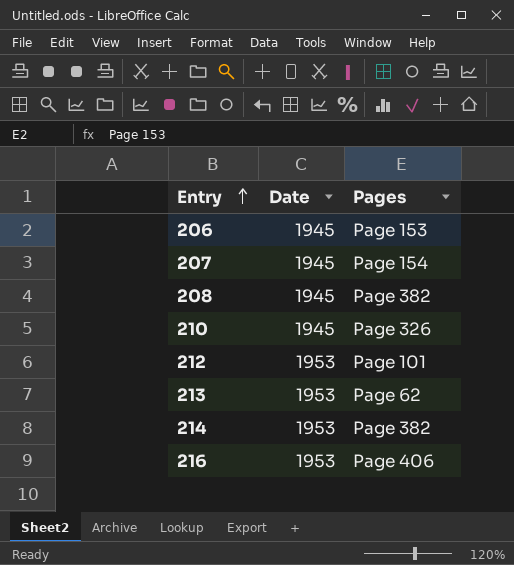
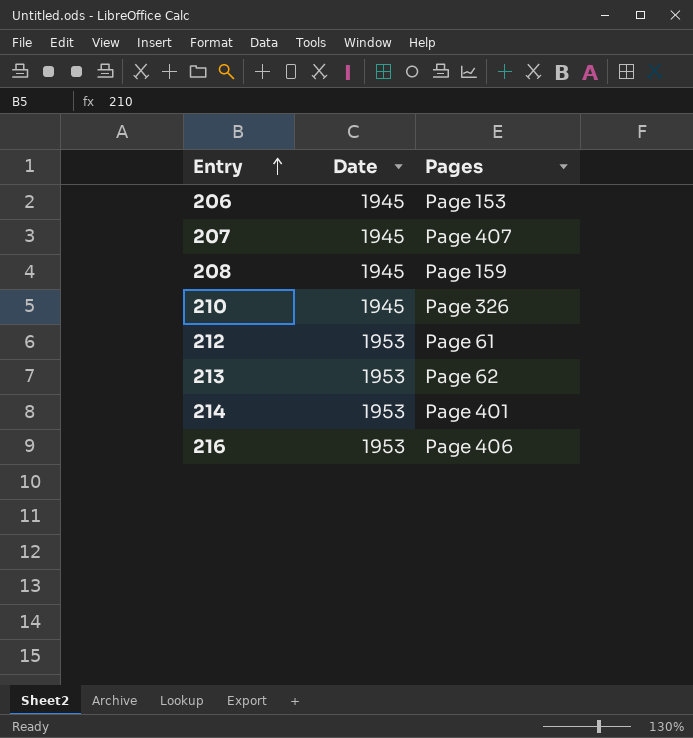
207 | Pages: Page 154 -> Page 407
208 | Pages: Page 382 -> Page 159
212 | Pages: Page 101 -> Page 61
214 | Pages: Page 382 -> Page 401

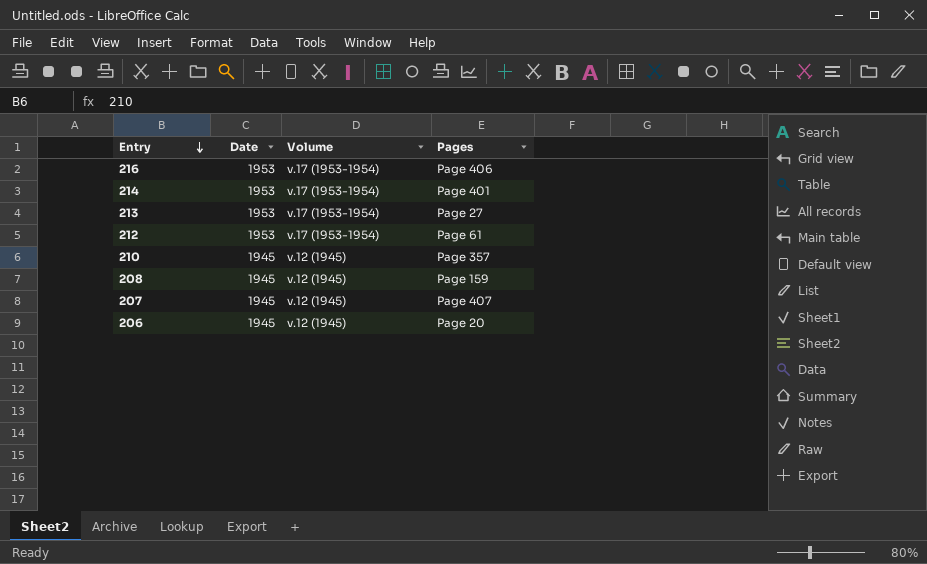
row order: Entry ascending -> Entry descending
column Volume | position: none -> 3
213 | Pages: Page 62 -> Page 27
210 | Pages: Page 326 -> Page 357
206 | Pages: Page 153 -> Page 20

